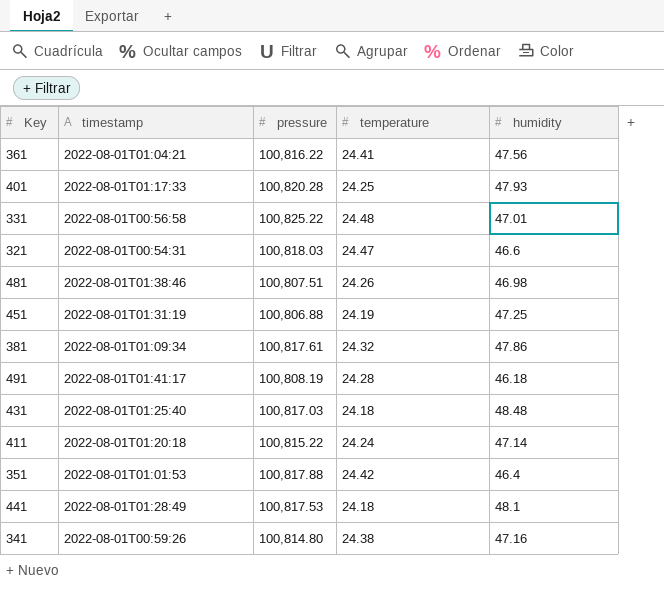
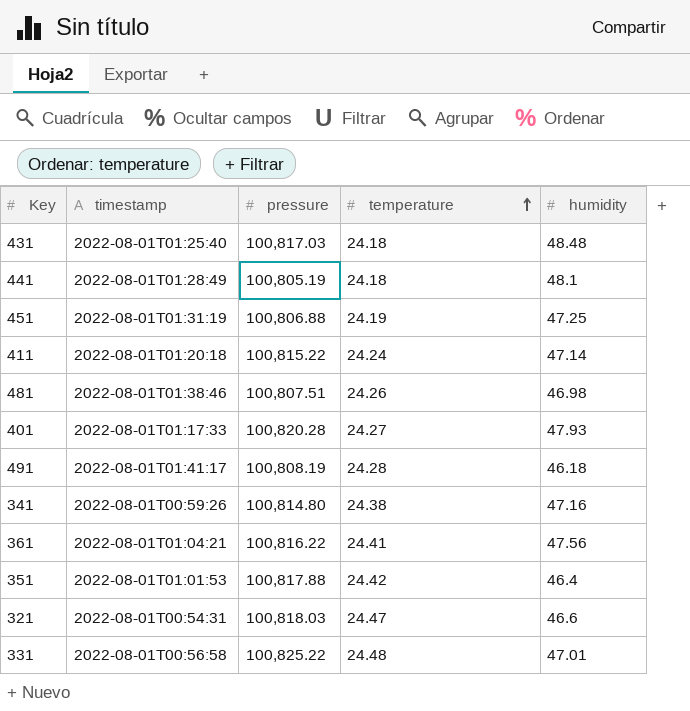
row order: none -> temperature ascending
row 381: 2022-08-01T01:09:34 | 100,817.61 | 24.32 | 47.86 -> none
441 | pressure: 100,817.53 -> 100,805.19
401 | temperature: 24.25 -> 24.27

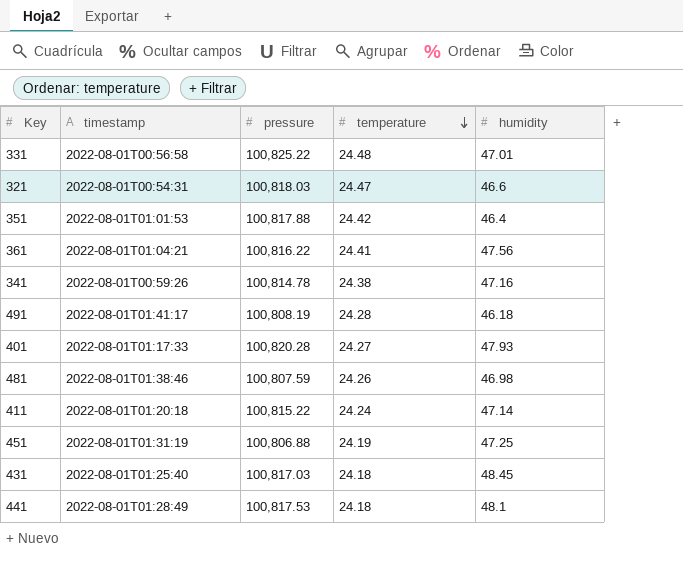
row order: temperature ascending -> temperature descending
341 | pressure: 100,814.80 -> 100,814.78
481 | pressure: 100,807.51 -> 100,807.59
431 | humidity: 48.48 -> 48.45
441 | pressure: 100,805.19 -> 100,817.53

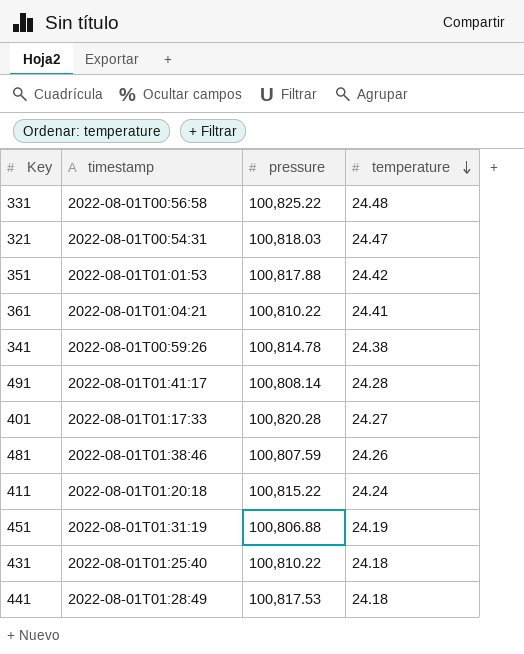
column humidity | position: 5 -> none
361 | pressure: 100,816.22 -> 100,810.22
491 | pressure: 100,808.19 -> 100,808.14
431 | pressure: 100,817.03 -> 100,810.22

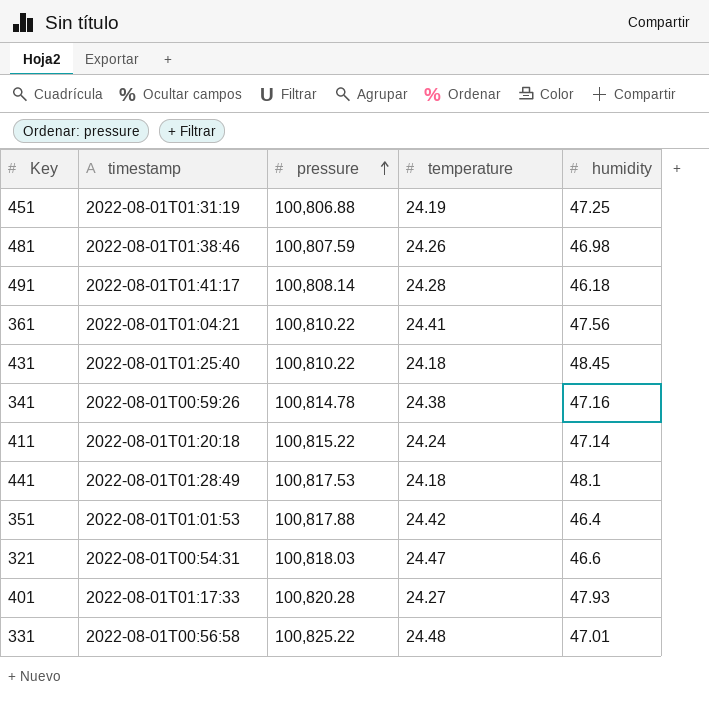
row order: temperature descending -> pressure ascending
column humidity | position: none -> 5

